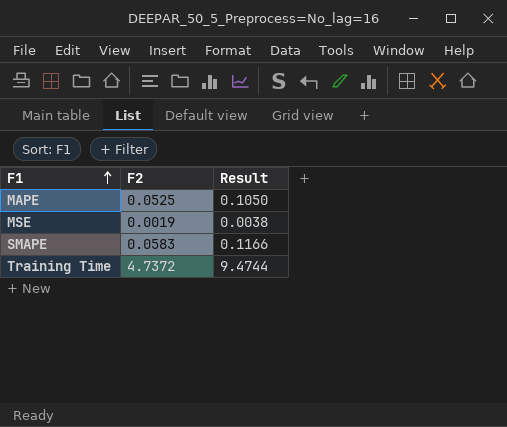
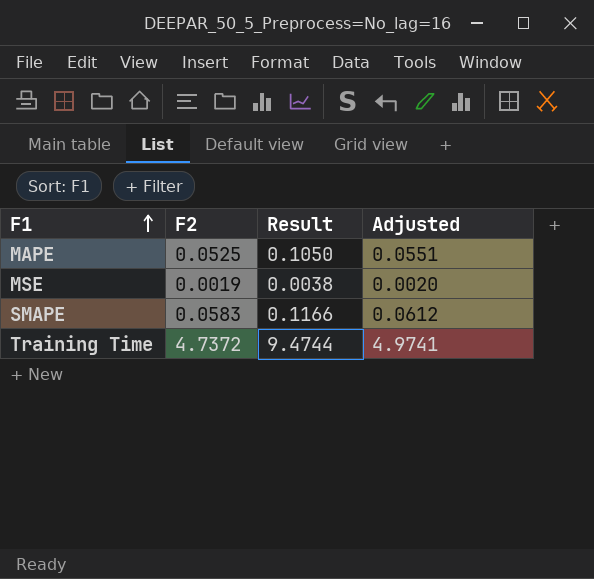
column Adjusted | formula: none -> [F2] * 1.05

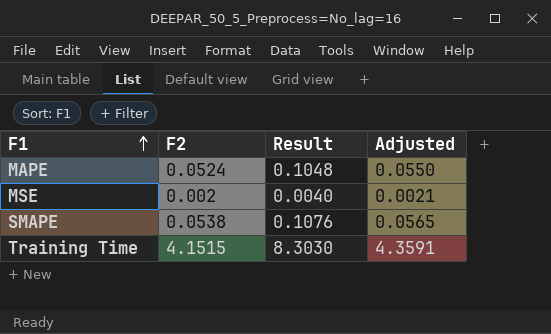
MAPE | F2: 0.0525 -> 0.0524
MAPE | Result: 0.1050 -> 0.1048
MAPE | Adjusted: 0.0551 -> 0.0550
MSE | F2: 0.0019 -> 0.002
MSE | Result: 0.0038 -> 0.0040
MSE | Adjusted: 0.0020 -> 0.0021
SMAPE | F2: 0.0583 -> 0.0538
SMAPE | Result: 0.1166 -> 0.1076
SMAPE | Adjusted: 0.0612 -> 0.0565
Training Time | F2: 4.7372 -> 4.1515
Training Time | Result: 9.4744 -> 8.3030
Training Time | Adjusted: 4.9741 -> 4.3591

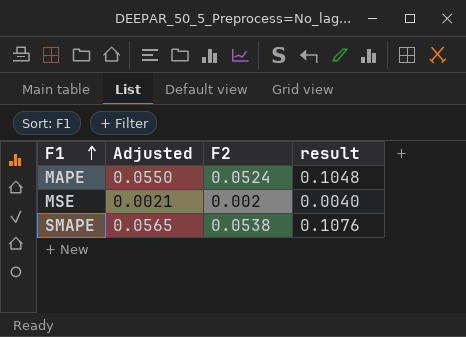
column Adjusted | position: 4 -> 2
column name: Result -> result
row Training Time: 4.1515 | 8.3030 | 4.3591 -> none

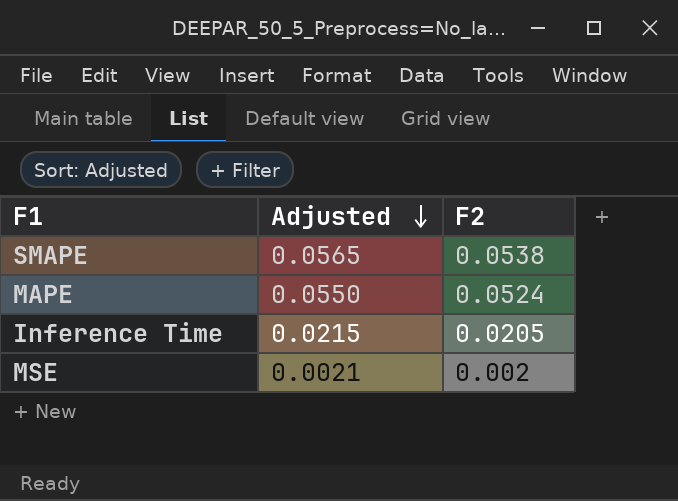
row order: F1 ascending -> Adjusted descending
column result | formula: [F2] * 2 -> none
row Inference Time: none -> 0.0215 | 0.0205

